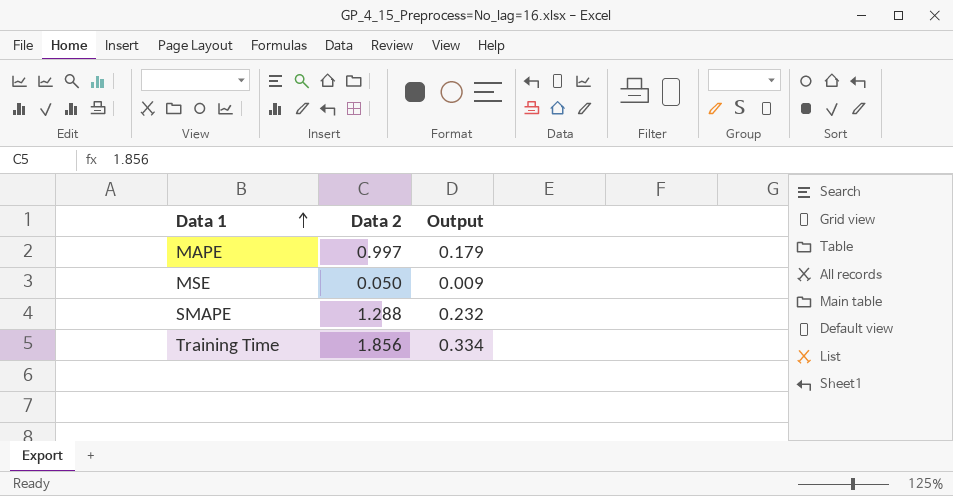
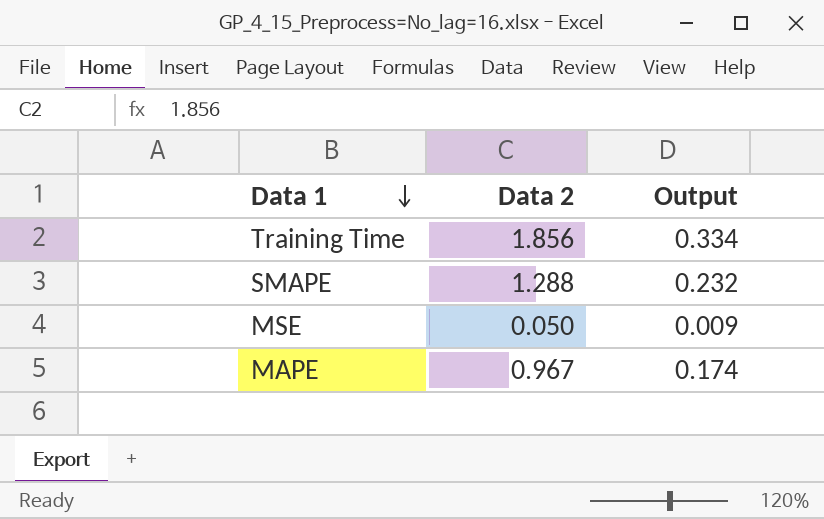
row order: Data 1 ascending -> Data 1 descending
MAPE | Data 2: 0.997 -> 0.967
MAPE | Output: 0.179 -> 0.174

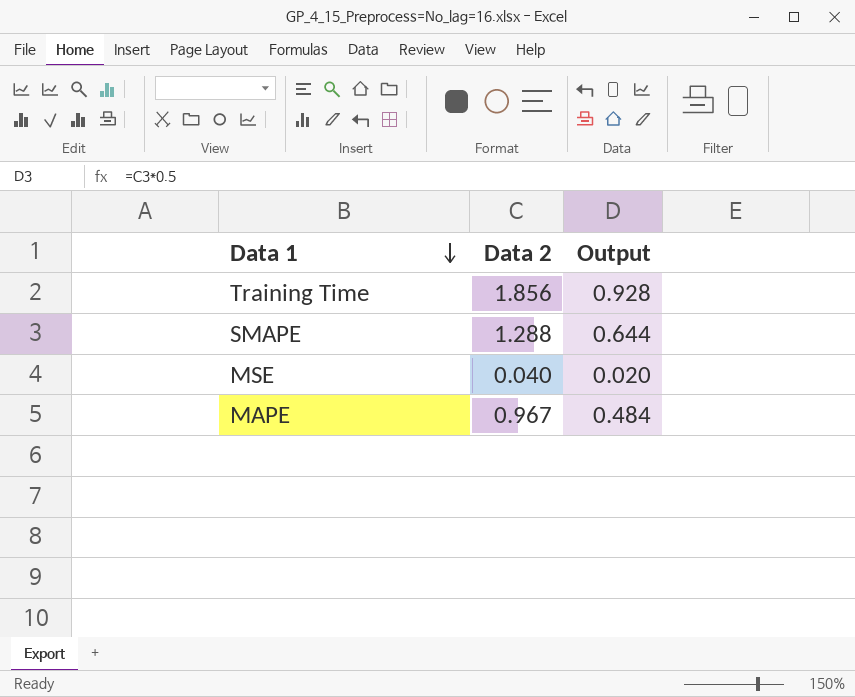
column Output | formula: [Data 2] * 0.18 -> [Data 2] * 0.5
MSE | Data 2: 0.050 -> 0.040

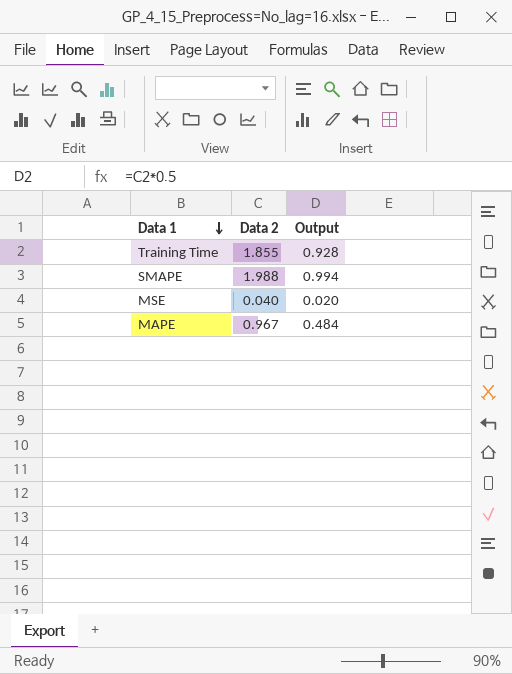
Training Time | Data 2: 1.856 -> 1.855
SMAPE | Data 2: 1.288 -> 1.988
SMAPE | Output: 0.644 -> 0.994

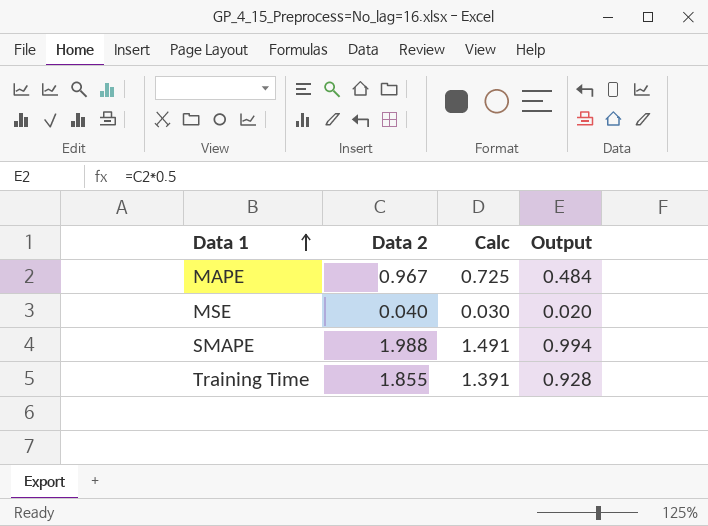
row order: Data 1 descending -> Data 1 ascending
column Calc | formula: none -> [Data 2] * 0.75

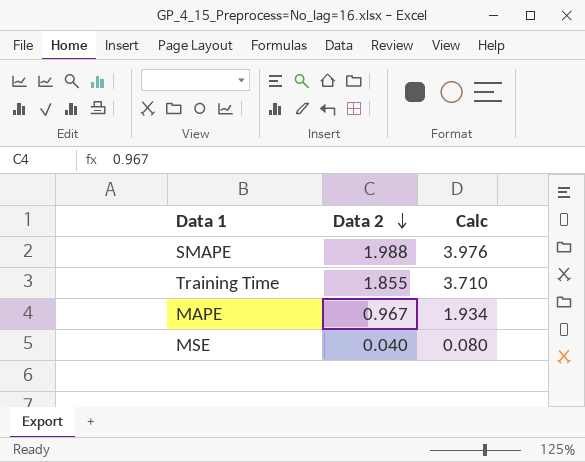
row order: Data 1 ascending -> Data 2 descending
column Output | formula: [Data 2] * 0.5 -> none
column Calc | formula: [Data 2] * 0.75 -> [Data 2] * 2

